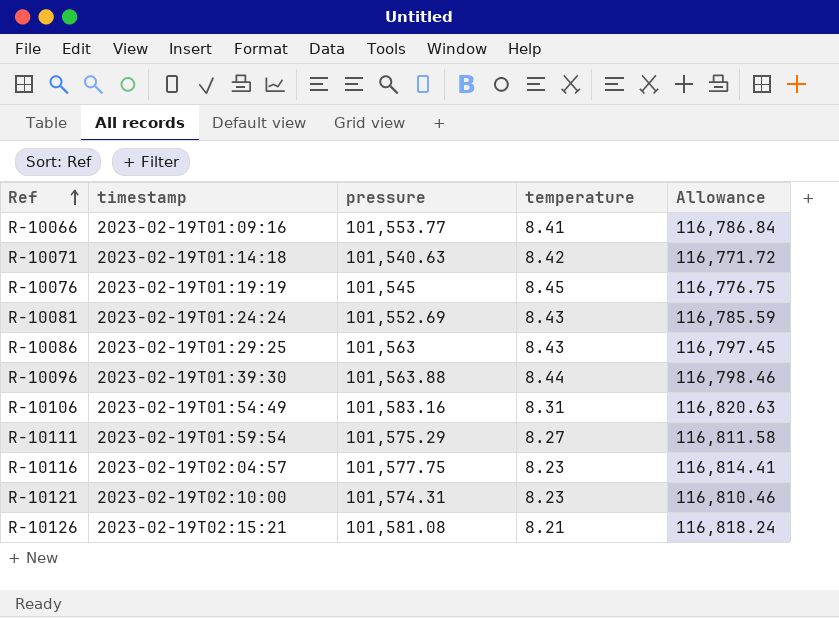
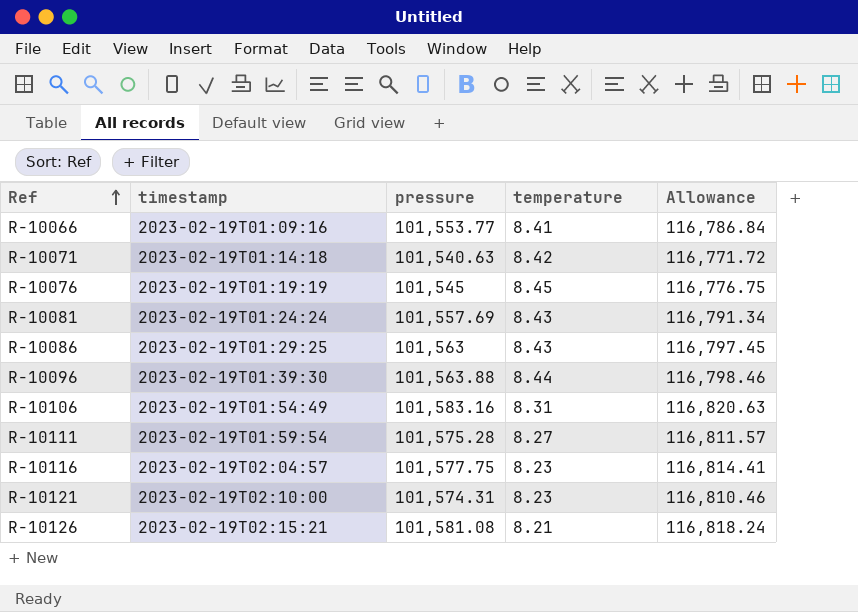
R-10081 | pressure: 101,552.69 -> 101,557.69
R-10081 | Allowance: 116,785.59 -> 116,791.34
R-10111 | pressure: 101,575.29 -> 101,575.28
R-10111 | Allowance: 116,811.58 -> 116,811.57

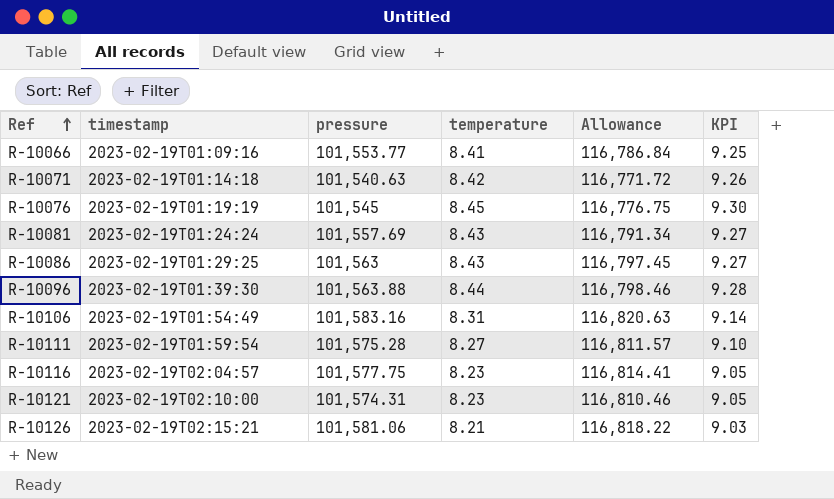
column KPI | formula: none -> [temperature] * 1.1
R-10126 | pressure: 101,581.08 -> 101,581.06
R-10126 | Allowance: 116,818.24 -> 116,818.22

